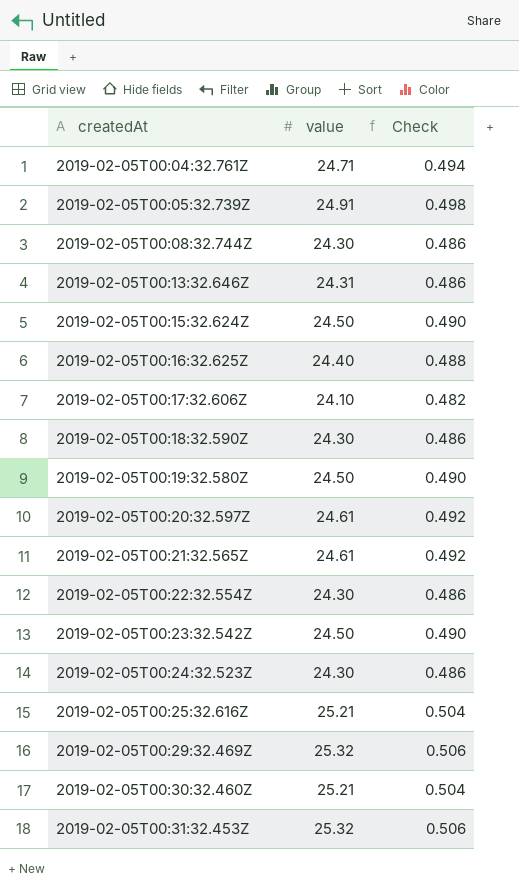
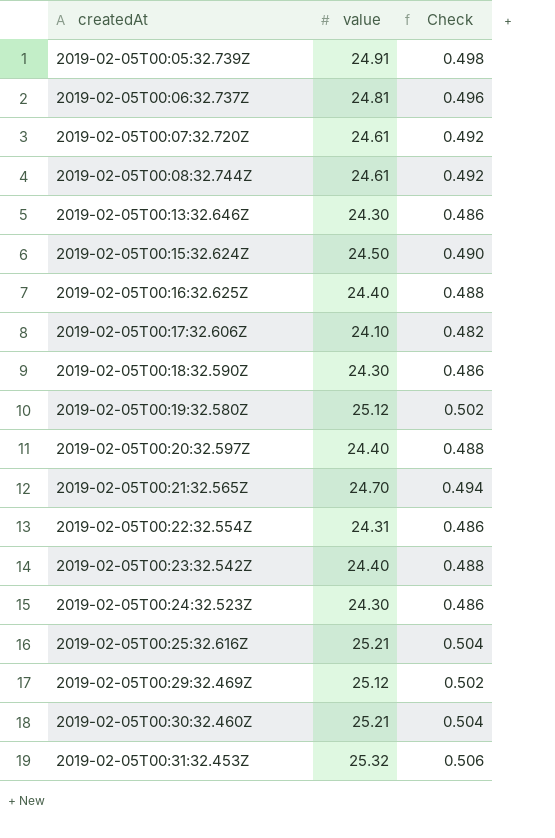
row 2019-02-05T00:04:32.761Z: 24.71 | 0.494 -> none
row 2019-02-05T00:06:32.737Z: none -> 24.81 | 0.496
row 2019-02-05T00:07:32.720Z: none -> 24.61 | 0.492
2019-02-05T00:08:32.744Z | value: 24.30 -> 24.61
2019-02-05T00:08:32.744Z | Check: 0.486 -> 0.492
2019-02-05T00:13:32.646Z | value: 24.31 -> 24.30
2019-02-05T00:19:32.580Z | value: 24.50 -> 25.12
2019-02-05T00:19:32.580Z | Check: 0.490 -> 0.502
2019-02-05T00:20:32.597Z | value: 24.61 -> 24.40
2019-02-05T00:20:32.597Z | Check: 0.492 -> 0.488
2019-02-05T00:21:32.565Z | value: 24.61 -> 24.70
2019-02-05T00:21:32.565Z | Check: 0.492 -> 0.494
2019-02-05T00:22:32.554Z | value: 24.30 -> 24.31
2019-02-05T00:23:32.542Z | value: 24.50 -> 24.40
2019-02-05T00:23:32.542Z | Check: 0.490 -> 0.488
2019-02-05T00:29:32.469Z | value: 25.32 -> 25.12
2019-02-05T00:29:32.469Z | Check: 0.506 -> 0.502

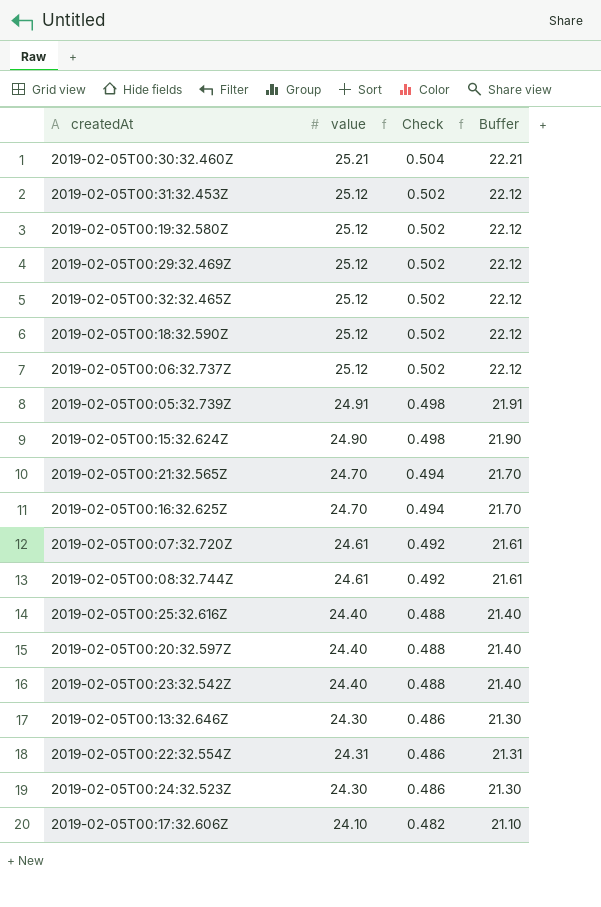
row order: createdAt ascending -> Check descending
column Buffer | formula: none -> [value] - 3
2019-02-05T00:31:32.453Z | value: 25.32 -> 25.12
2019-02-05T00:31:32.453Z | Check: 0.506 -> 0.502
row 2019-02-05T00:32:32.465Z: none -> 25.12 | 0.502 | 22.12
2019-02-05T00:18:32.590Z | value: 24.30 -> 25.12
2019-02-05T00:18:32.590Z | Check: 0.486 -> 0.502
2019-02-05T00:06:32.737Z | value: 24.81 -> 25.12
2019-02-05T00:06:32.737Z | Check: 0.496 -> 0.502
2019-02-05T00:15:32.624Z | value: 24.50 -> 24.90
2019-02-05T00:15:32.624Z | Check: 0.490 -> 0.498
2019-02-05T00:16:32.625Z | value: 24.40 -> 24.70
2019-02-05T00:16:32.625Z | Check: 0.488 -> 0.494
2019-02-05T00:25:32.616Z | value: 25.21 -> 24.40
2019-02-05T00:25:32.616Z | Check: 0.504 -> 0.488

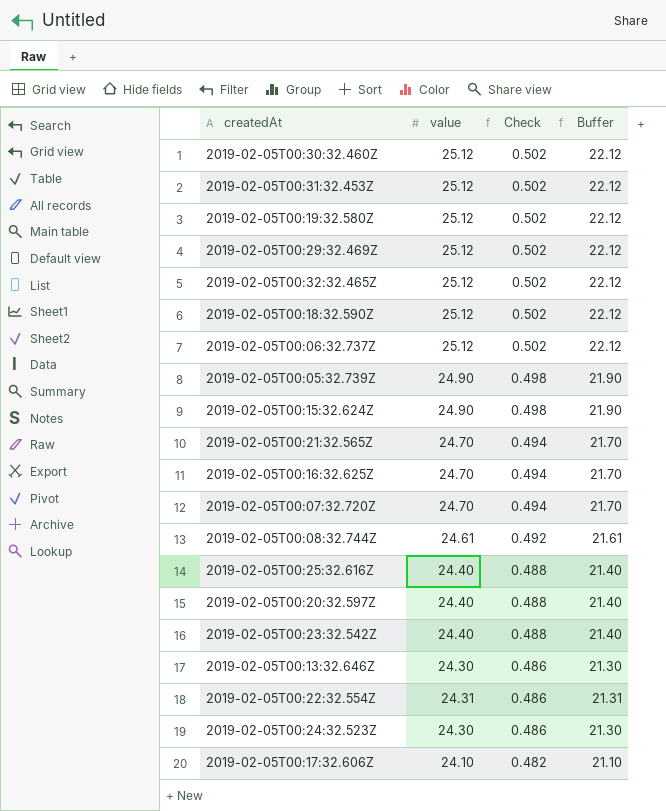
2019-02-05T00:30:32.460Z | value: 25.21 -> 25.12
2019-02-05T00:30:32.460Z | Check: 0.504 -> 0.502
2019-02-05T00:30:32.460Z | Buffer: 22.21 -> 22.12
2019-02-05T00:05:32.739Z | value: 24.91 -> 24.90
2019-02-05T00:05:32.739Z | Buffer: 21.91 -> 21.90
2019-02-05T00:07:32.720Z | value: 24.61 -> 24.70
2019-02-05T00:07:32.720Z | Check: 0.492 -> 0.494
2019-02-05T00:07:32.720Z | Buffer: 21.61 -> 21.70

